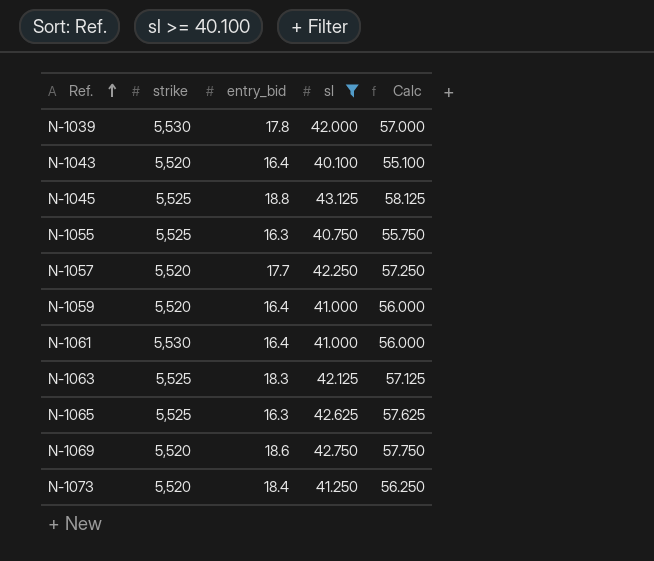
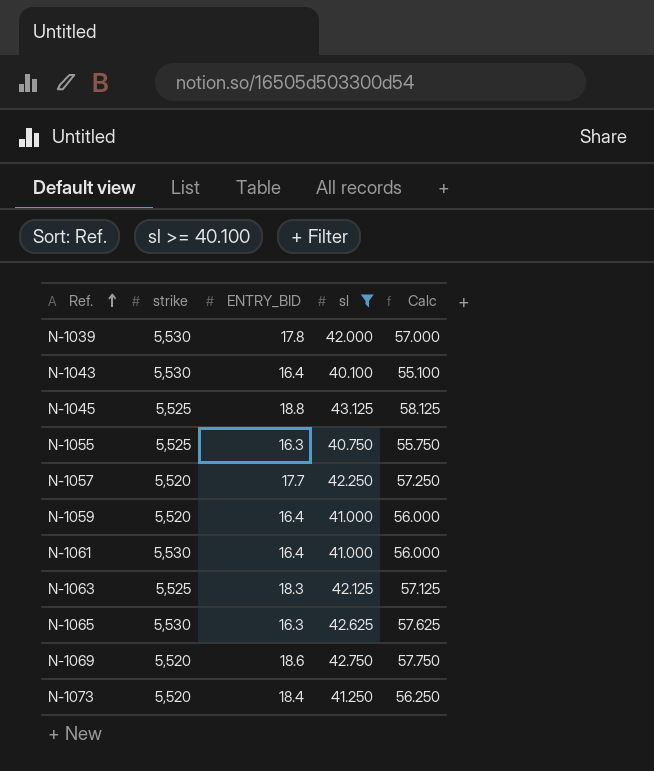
column name: entry_bid -> ENTRY_BID
N-1043 | strike: 5,520 -> 5,530
N-1065 | strike: 5,525 -> 5,530

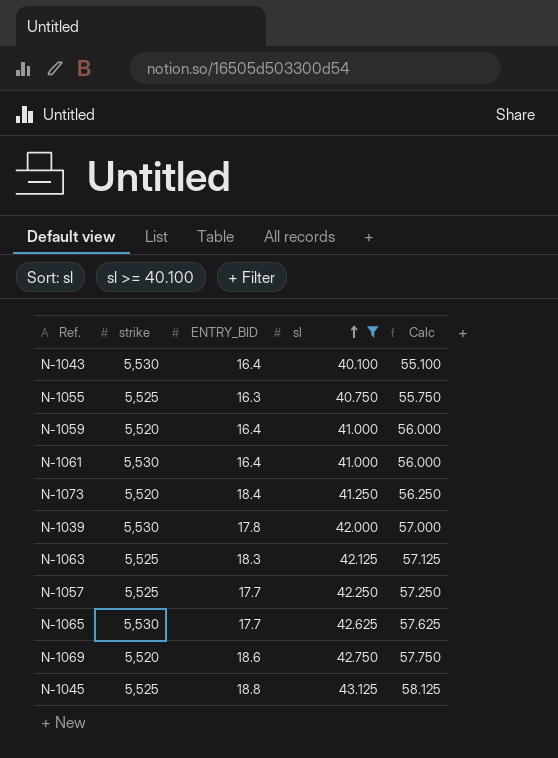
row order: Ref. ascending -> sl ascending
N-1057 | strike: 5,520 -> 5,525
N-1065 | ENTRY_BID: 16.3 -> 17.7

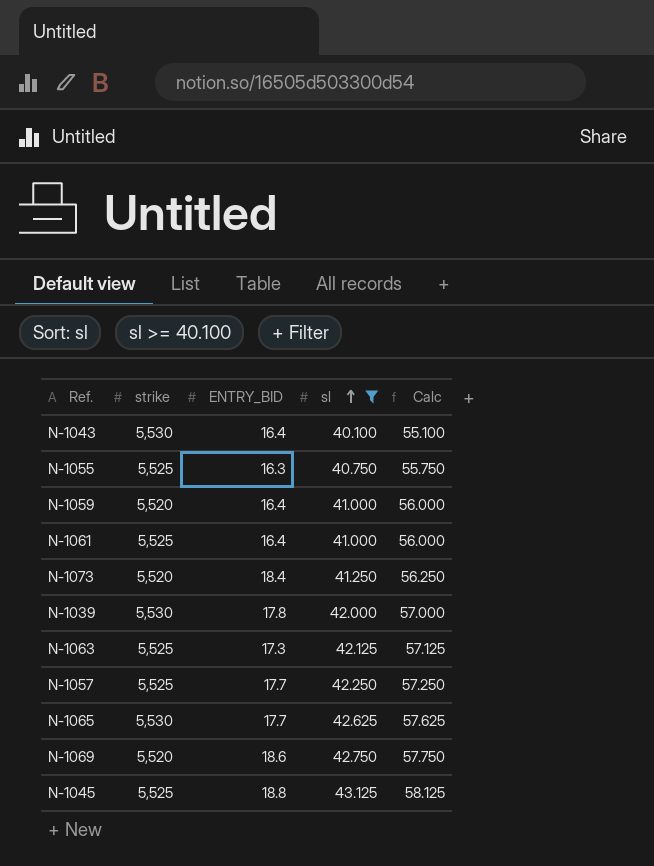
N-1061 | strike: 5,530 -> 5,525
N-1063 | ENTRY_BID: 18.3 -> 17.3

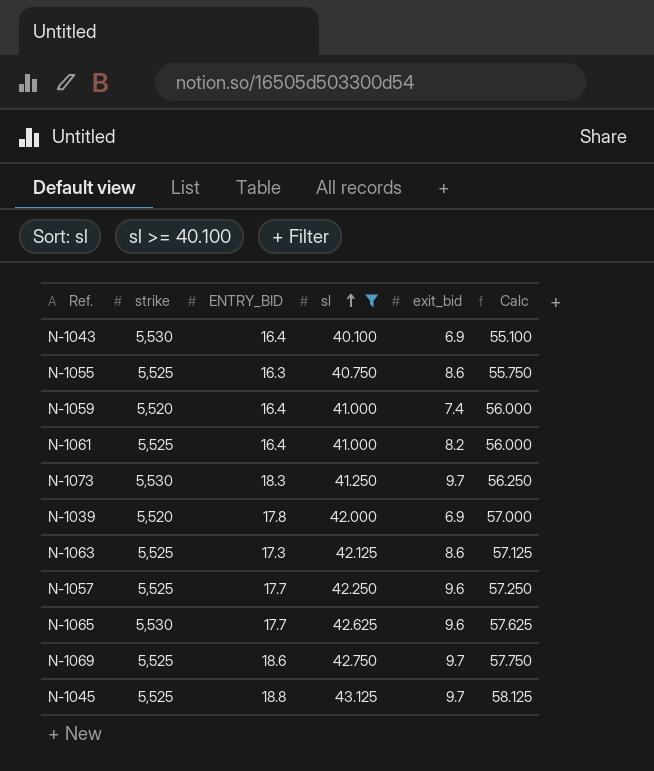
column exit_bid | position: none -> 5
N-1073 | strike: 5,520 -> 5,530
N-1073 | ENTRY_BID: 18.4 -> 18.3
N-1039 | strike: 5,530 -> 5,520
N-1069 | strike: 5,520 -> 5,525

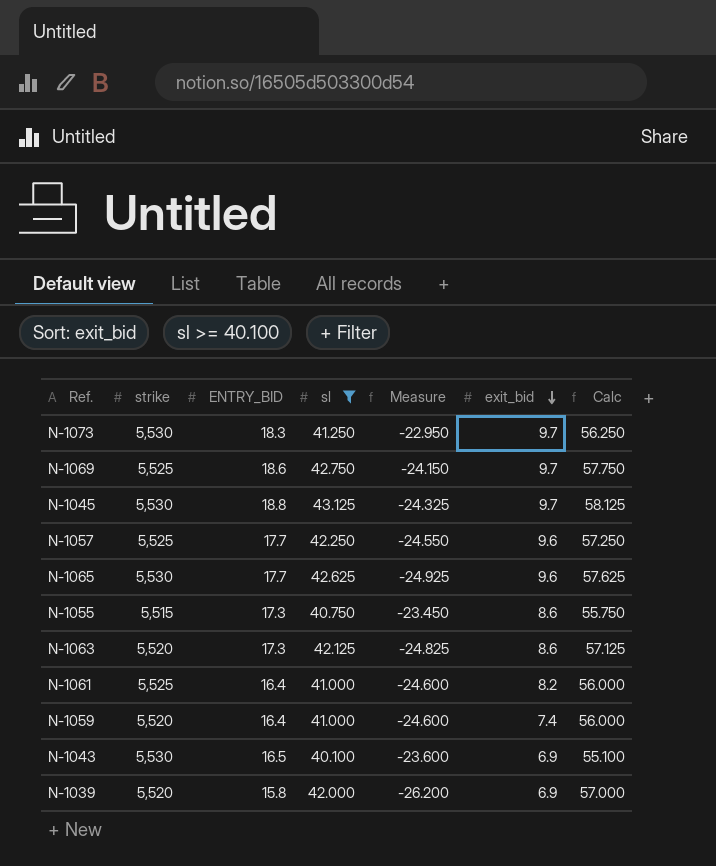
row order: sl ascending -> exit_bid descending
column Measure | formula: none -> [ENTRY_BID] - [sl]
N-1045 | strike: 5,525 -> 5,530
N-1055 | strike: 5,525 -> 5,515
N-1055 | ENTRY_BID: 16.3 -> 17.3
N-1063 | strike: 5,525 -> 5,520
N-1043 | ENTRY_BID: 16.4 -> 16.5
N-1039 | ENTRY_BID: 17.8 -> 15.8

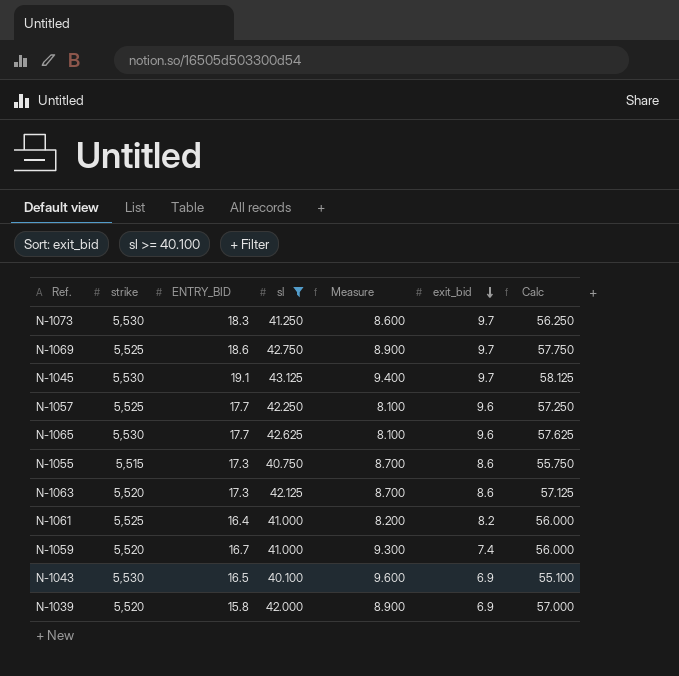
column Measure | formula: [ENTRY_BID] - [sl] -> [ENTRY_BID] - [exit_bid]
N-1045 | ENTRY_BID: 18.8 -> 19.1
N-1059 | ENTRY_BID: 16.4 -> 16.7

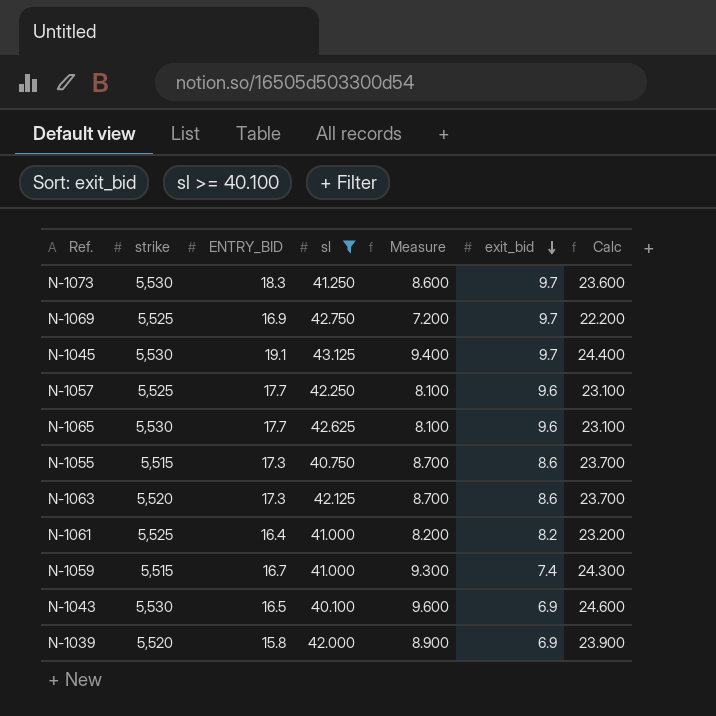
column Calc | formula: [sl] + 15 -> [Measure] + 15
N-1069 | ENTRY_BID: 18.6 -> 16.9
N-1069 | Measure: 8.900 -> 7.200
N-1059 | strike: 5,520 -> 5,515

